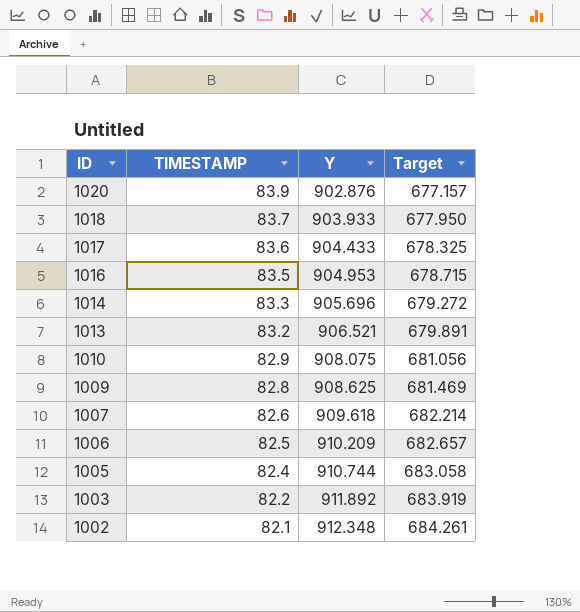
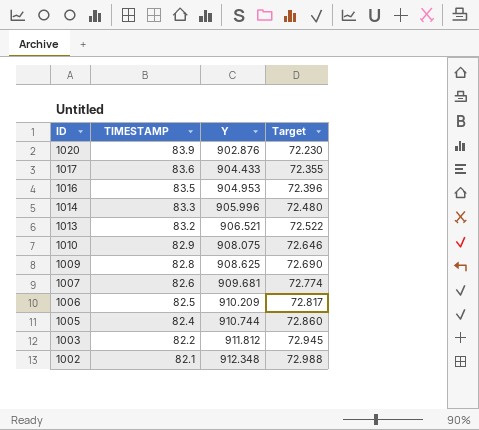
column Target | formula: [Y] * 0.75 -> [Y] * 0.08
row 1018: 83.7 | 903.933 | 677.950 -> none
1014 | Y: 905.696 -> 905.996
1007 | Y: 909.618 -> 909.681
1003 | Y: 911.892 -> 911.812

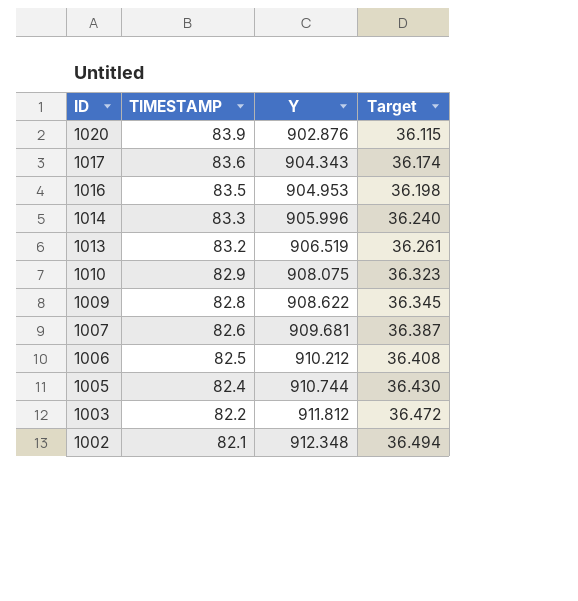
column Target | formula: [Y] * 0.08 -> [Y] * 0.04
1017 | Y: 904.433 -> 904.343
1013 | Y: 906.521 -> 906.519
1009 | Y: 908.625 -> 908.622
1006 | Y: 910.209 -> 910.212

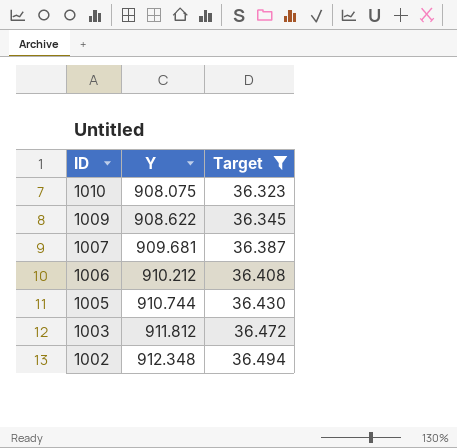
filter: none -> Target >= 36.323
column TIMESTAMP | position: 2 -> none

